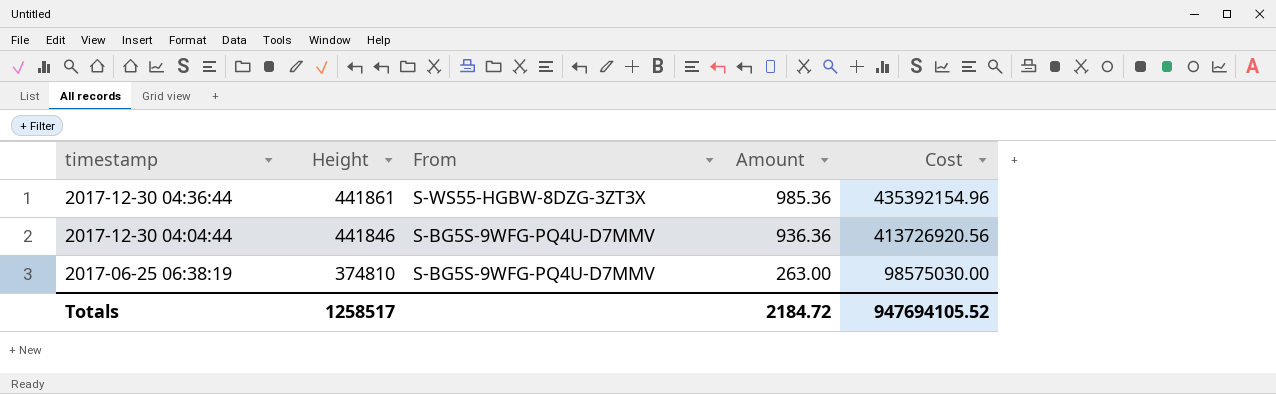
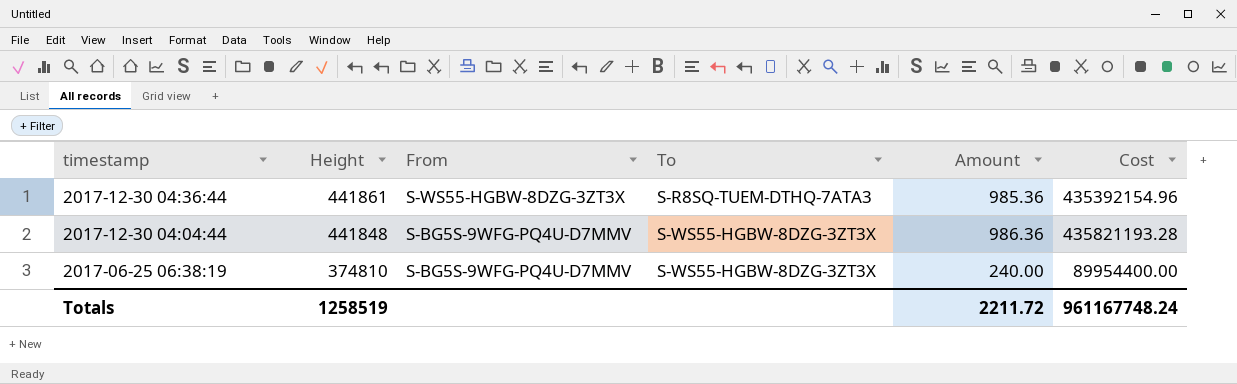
column To | position: none -> 4
2017-12-30 04:04:44 | Height: 441846 -> 441848
2017-12-30 04:04:44 | Amount: 936.36 -> 986.36
2017-12-30 04:04:44 | Cost: 413726920.56 -> 435821193.28
2017-06-25 06:38:19 | Amount: 263.00 -> 240.00
2017-06-25 06:38:19 | Cost: 98575030.00 -> 89954400.00
Totals | Height: 1258517 -> 1258519
Totals | Amount: 2184.72 -> 2211.72
Totals | Cost: 947694105.52 -> 961167748.24

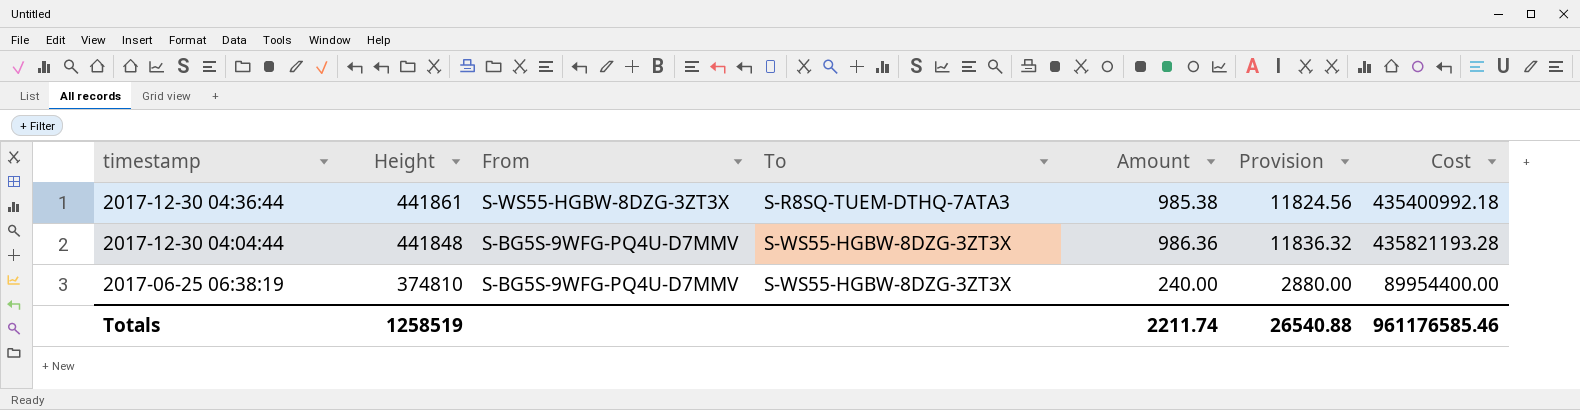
column Provision | formula: none -> [Amount] * 12
2017-12-30 04:36:44 | Amount: 985.36 -> 985.38
2017-12-30 04:36:44 | Cost: 435392154.96 -> 435400992.18
Totals | Amount: 2211.72 -> 2211.74
Totals | Cost: 961167748.24 -> 961176585.46

